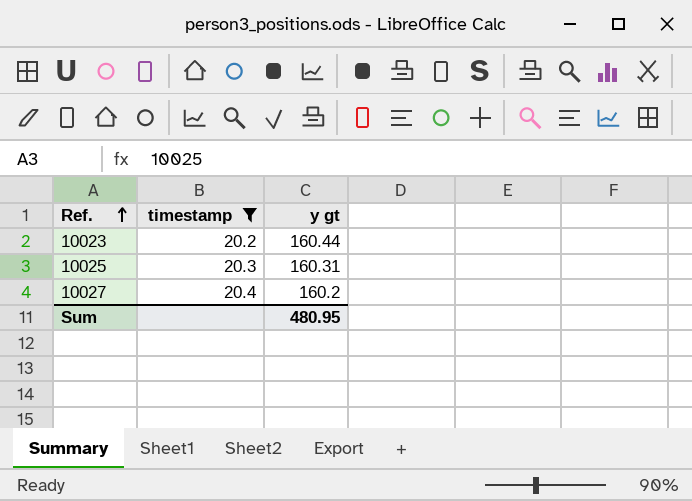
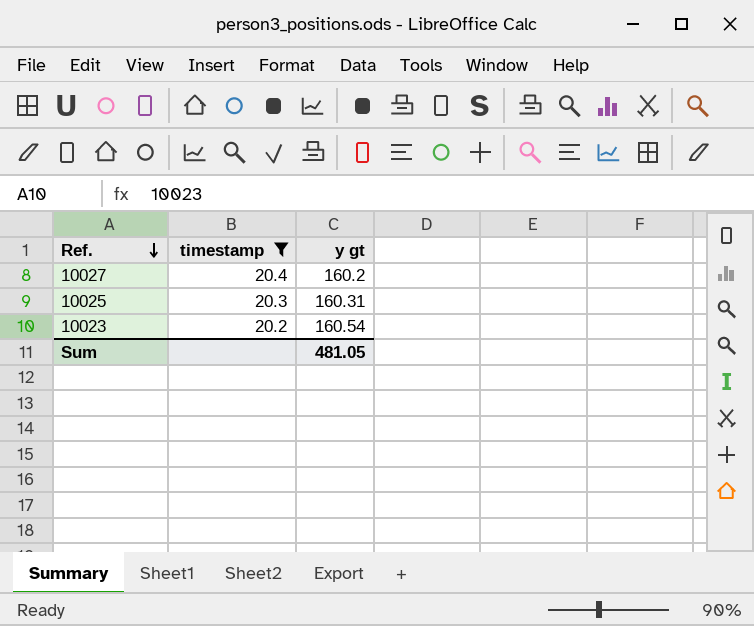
row order: Ref. ascending -> Ref. descending
10023 | y gt: 160.44 -> 160.54
Sum | y gt: 480.95 -> 481.05

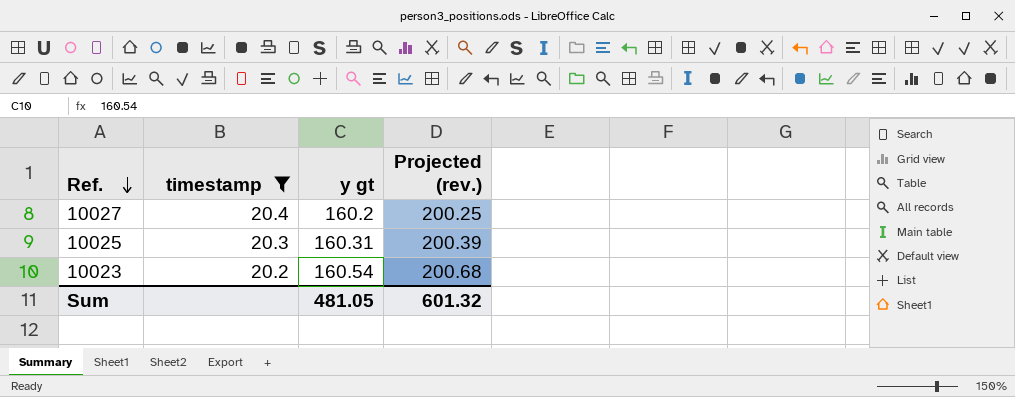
column Projected (rev.) | formula: none -> [y gt] * 1.25

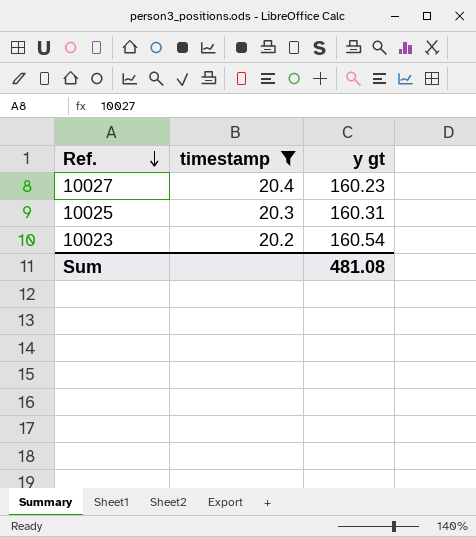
column Projected (rev.) | formula: [y gt] * 1.25 -> none
10027 | y gt: 160.2 -> 160.23
Sum | y gt: 481.05 -> 481.08

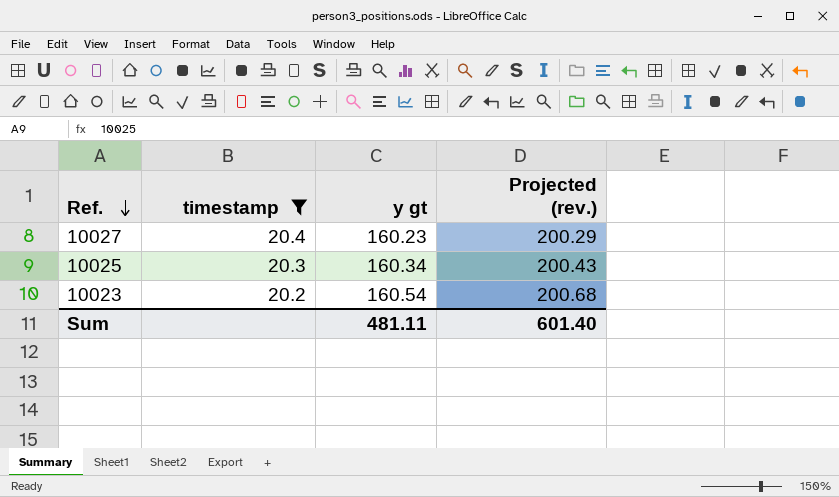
column Projected (rev.) | formula: none -> [y gt] * 1.25
10025 | y gt: 160.31 -> 160.34
Sum | y gt: 481.08 -> 481.11

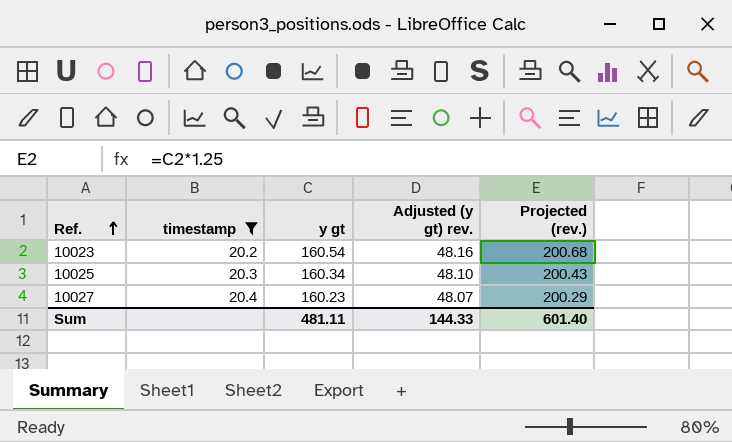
row order: Ref. descending -> Ref. ascending
column Adjusted (y gt) rev. | formula: none -> [y gt] * 0.3

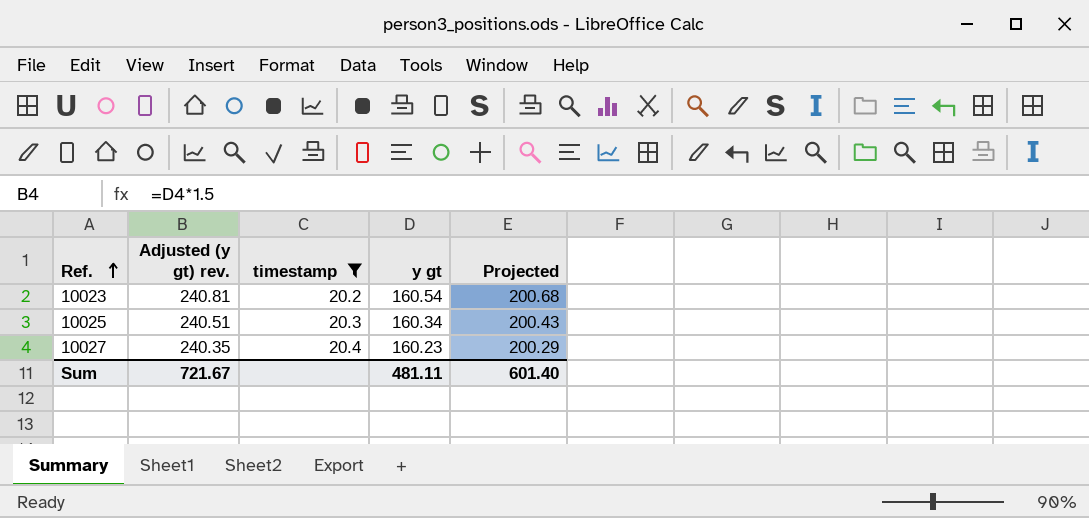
column Adjusted (y gt) rev. | formula: [y gt] * 0.3 -> [y gt] * 1.5
column Adjusted (y gt) rev. | position: 4 -> 2
column name: Projected (rev.) -> Projected
Sum | Adjusted (y gt) rev.: 144.33 -> 721.67

